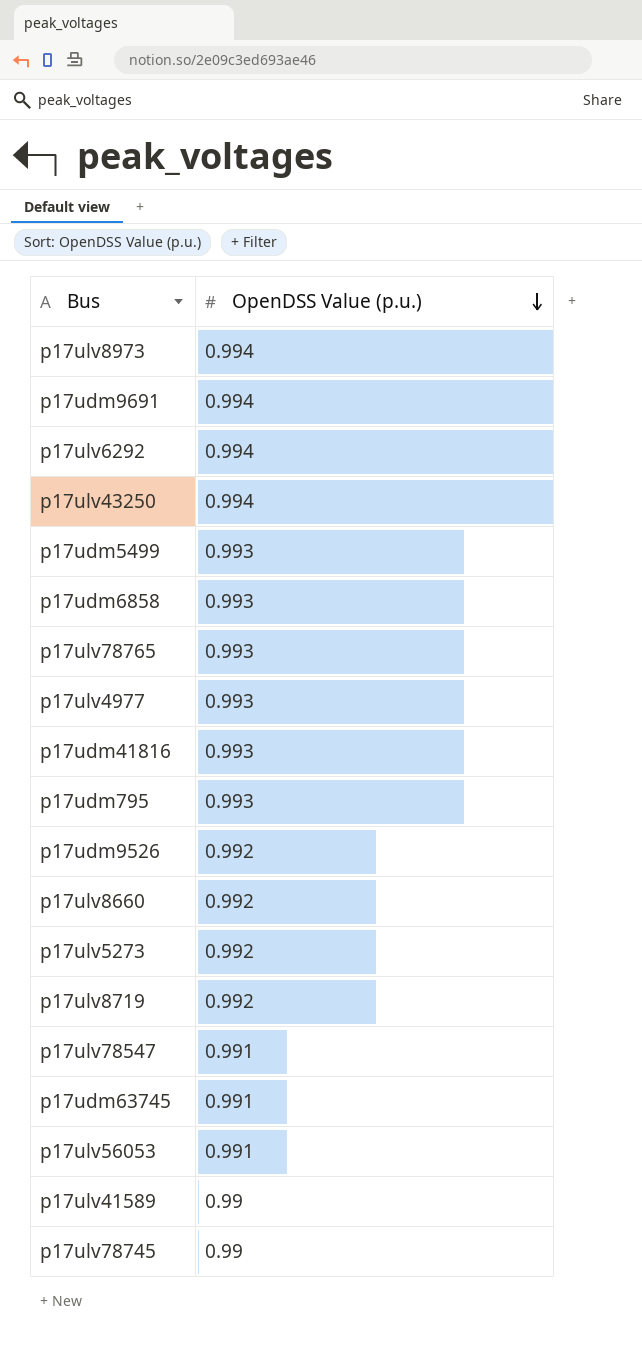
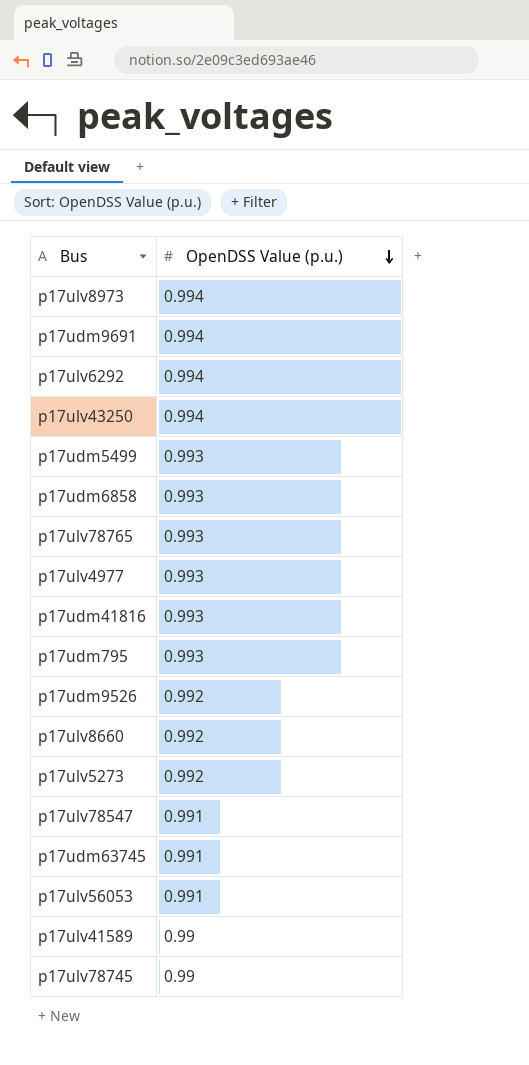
row p17ulv8719: 0.992 -> none

